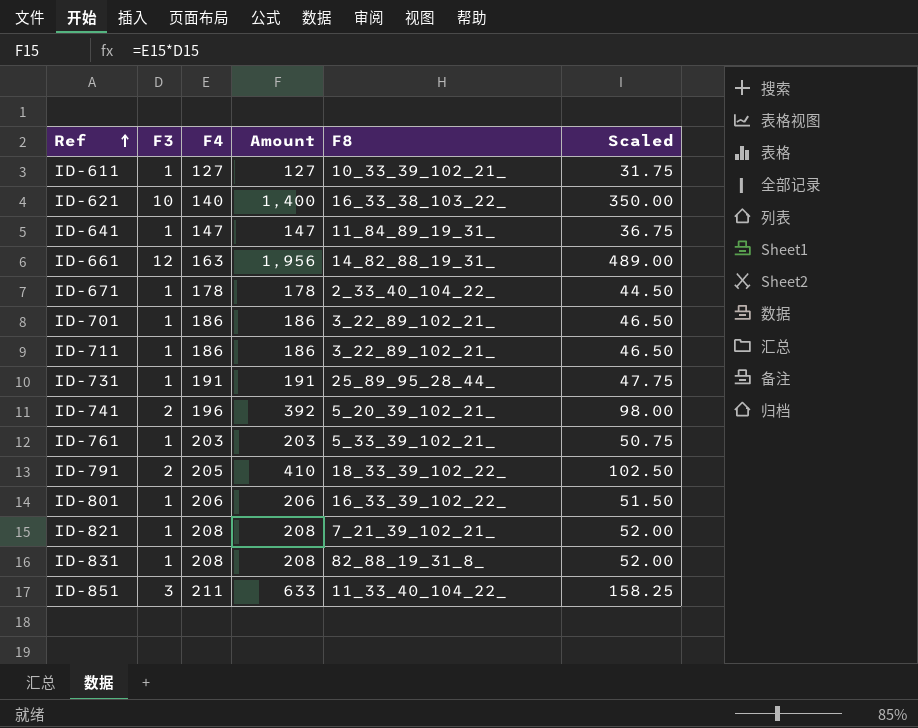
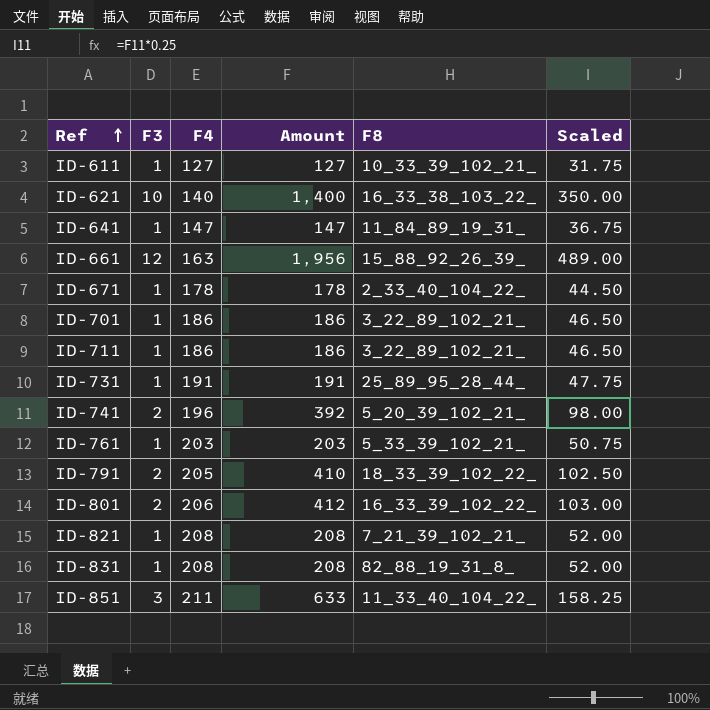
ID-661 | F8: 14_82_88_19_31_ -> 15_88_92_26_39_
ID-801 | F3: 1 -> 2
ID-801 | Amount: 206 -> 412
ID-801 | Scaled: 51.50 -> 103.00

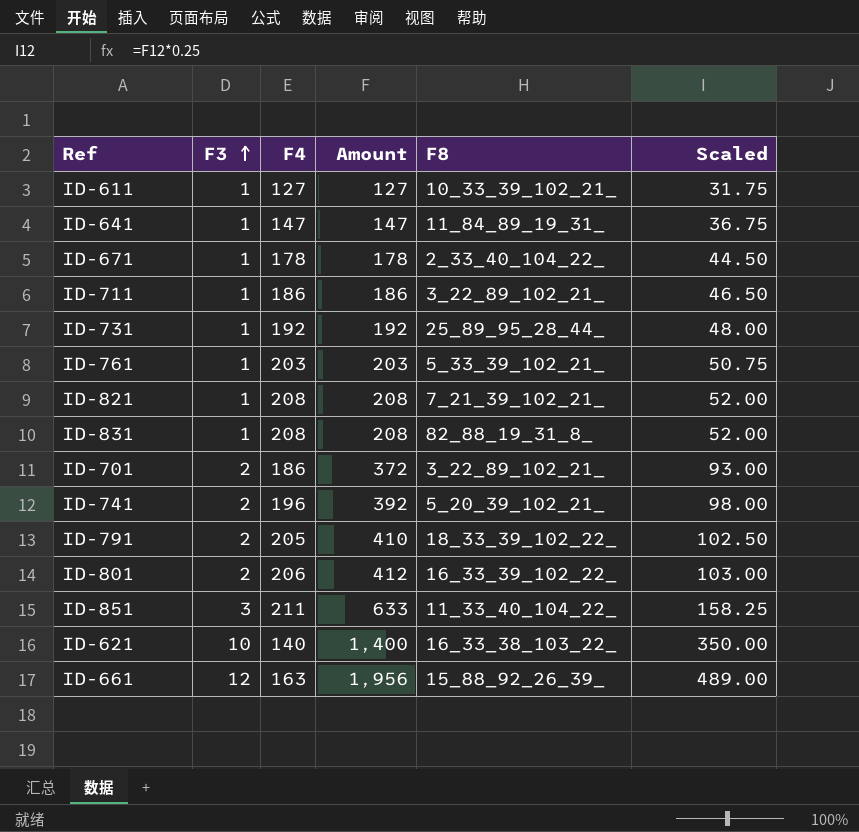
row order: Ref ascending -> F3 ascending
ID-731 | F4: 191 -> 192
ID-731 | Amount: 191 -> 192
ID-731 | Scaled: 47.75 -> 48.00
ID-701 | F3: 1 -> 2
ID-701 | Amount: 186 -> 372
ID-701 | Scaled: 46.50 -> 93.00

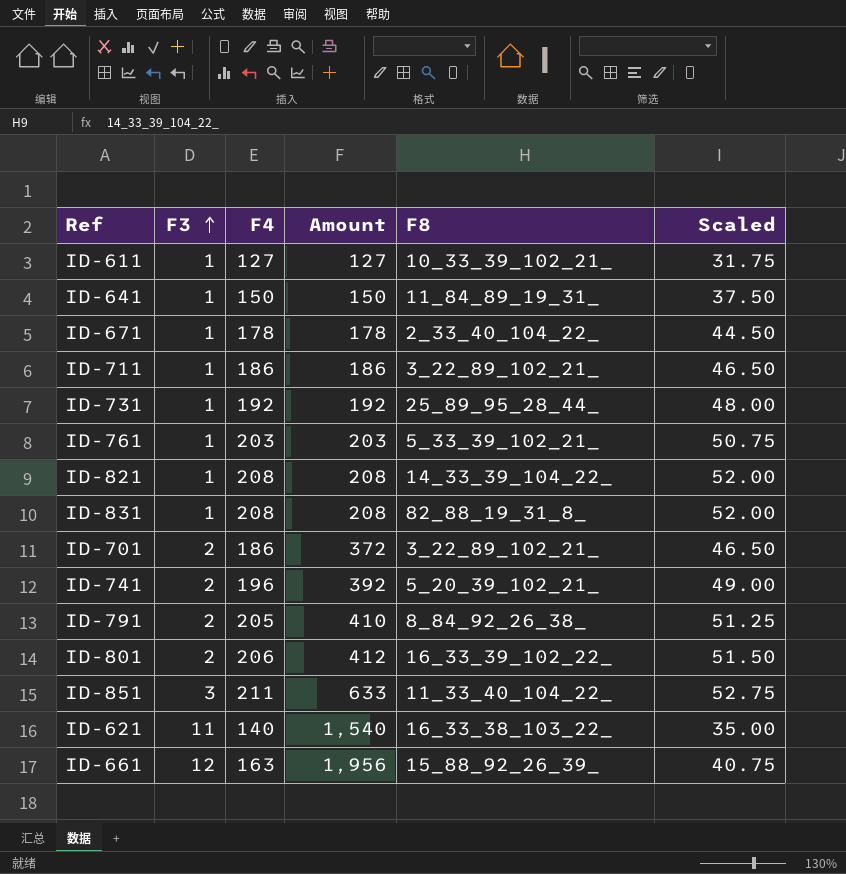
column Scaled | formula: [Amount] * 0.25 -> [F4] * 0.25
ID-641 | F4: 147 -> 150
ID-641 | Amount: 147 -> 150
ID-821 | F8: 7_21_39_102_21_ -> 14_33_39_104_22_
ID-791 | F8: 18_33_39_102_22_ -> 8_84_92_26_38_
ID-621 | F3: 10 -> 11
ID-621 | Amount: 1,400 -> 1,540

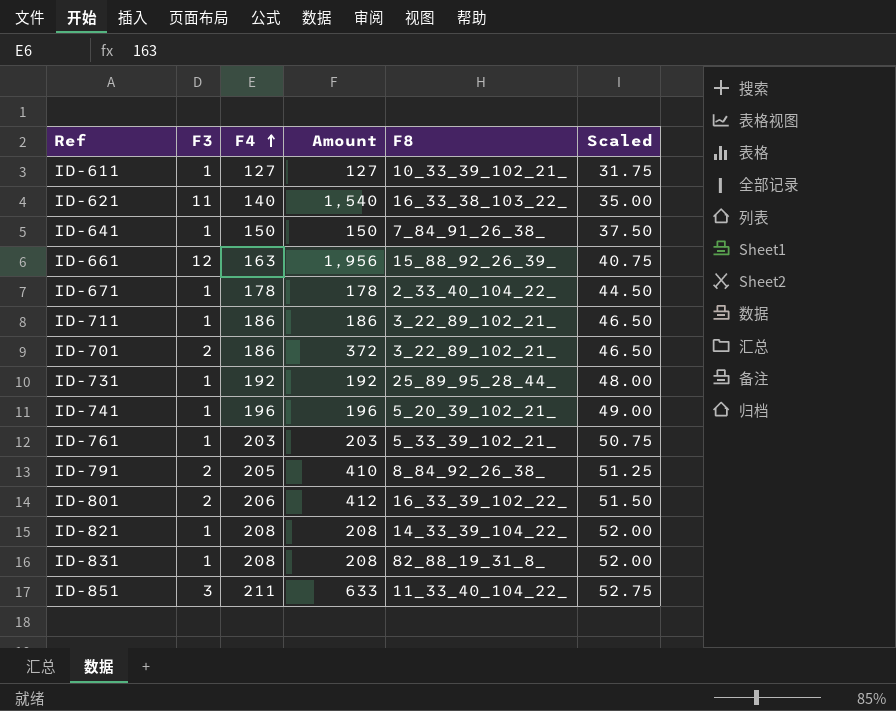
row order: F3 ascending -> F4 ascending
ID-641 | F8: 11_84_89_19_31_ -> 7_84_91_26_38_
ID-741 | F3: 2 -> 1
ID-741 | Amount: 392 -> 196

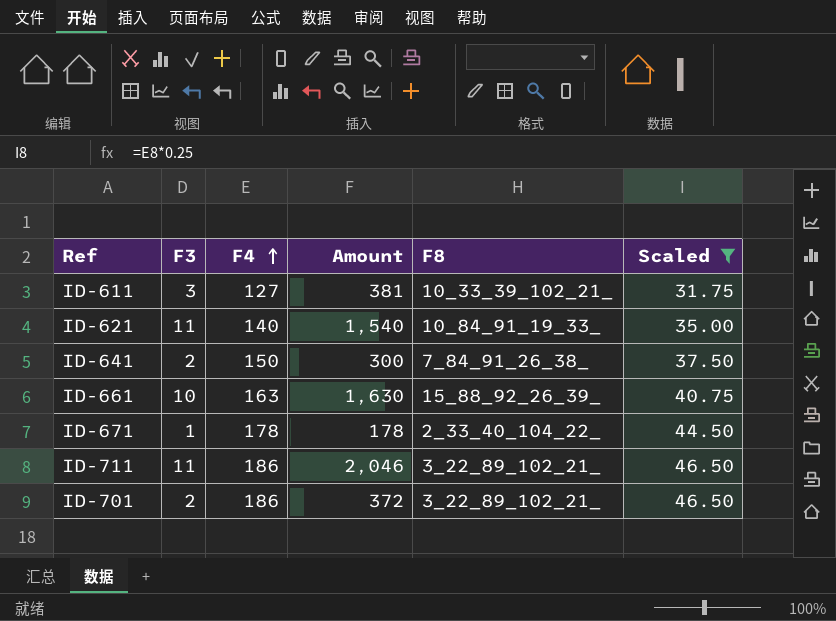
filter: none -> Scaled <= 46.50
ID-611 | F3: 1 -> 3
ID-611 | Amount: 127 -> 381
ID-621 | F8: 16_33_38_103_22_ -> 10_84_91_19_33_
ID-641 | F3: 1 -> 2
ID-641 | Amount: 150 -> 300
ID-661 | F3: 12 -> 10
ID-661 | Amount: 1,956 -> 1,630
ID-711 | F3: 1 -> 11
ID-711 | Amount: 186 -> 2,046

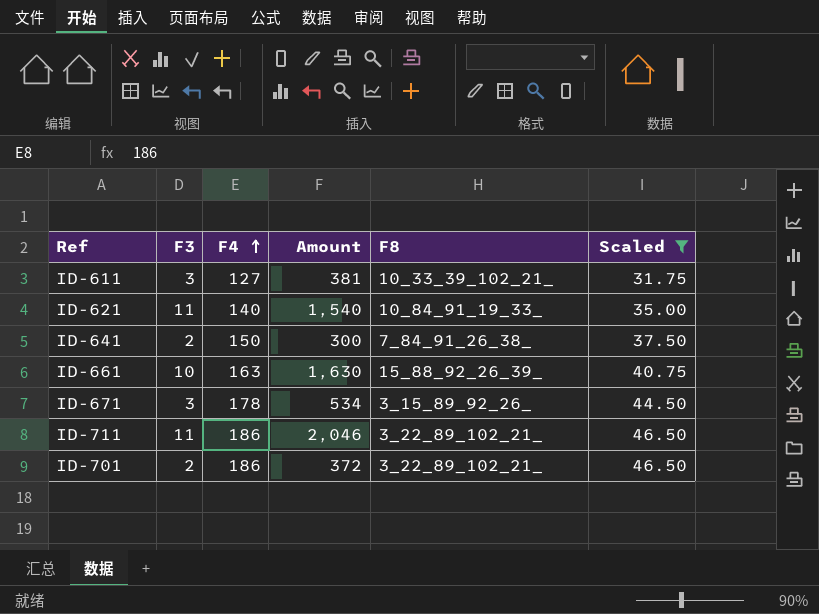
ID-671 | F3: 1 -> 3
ID-671 | Amount: 178 -> 534
ID-671 | F8: 2_33_40_104_22_ -> 3_15_89_92_26_

